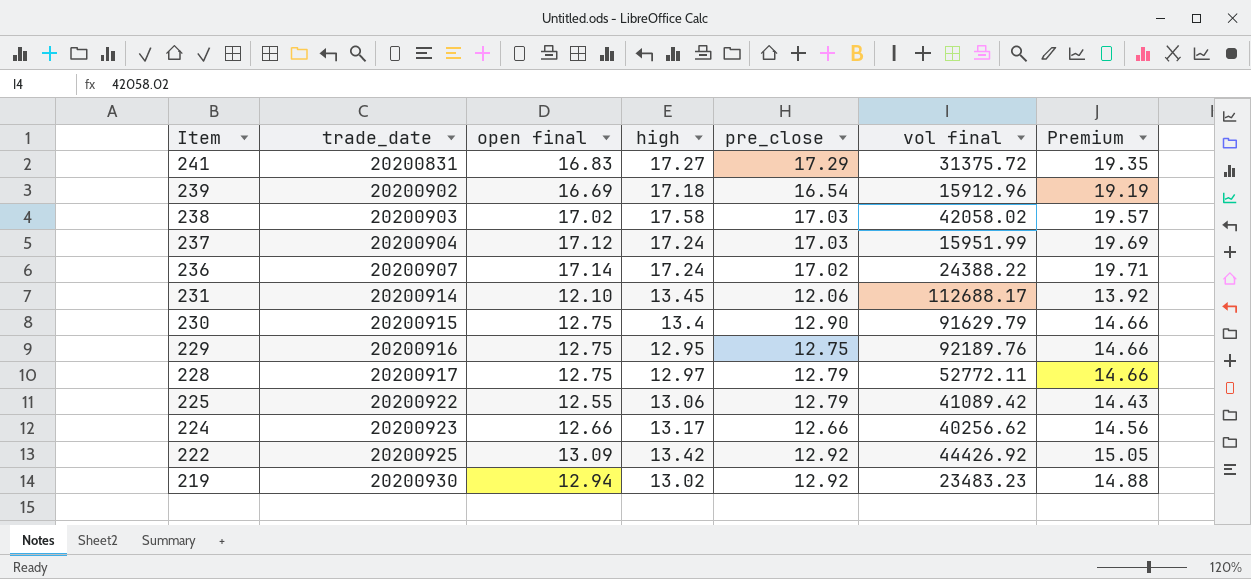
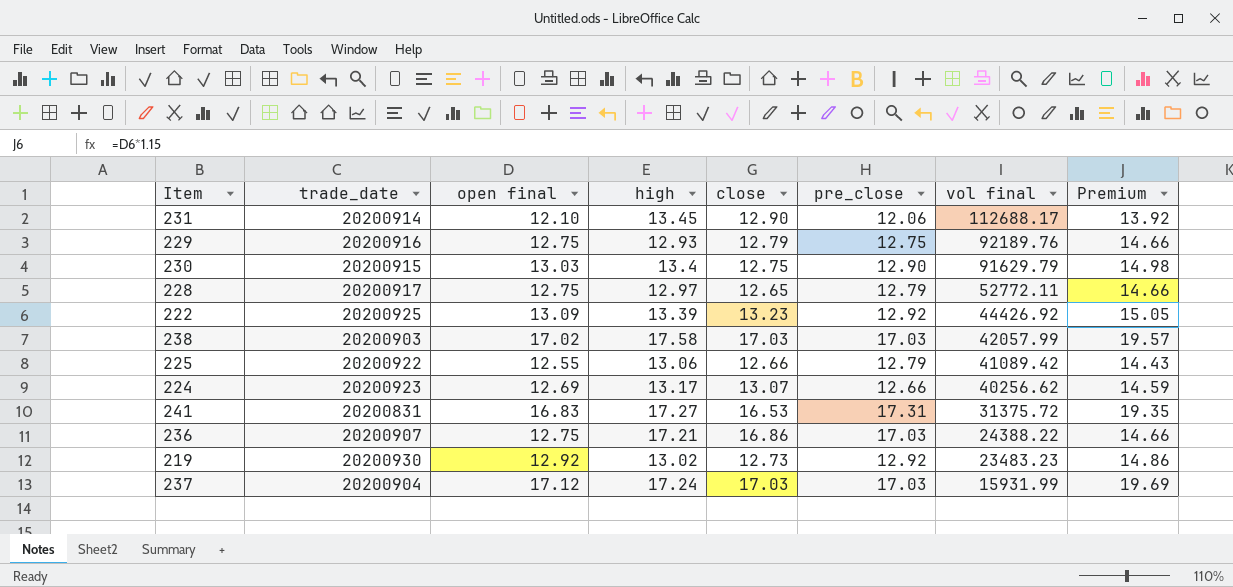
row order: Item descending -> vol final descending
column close | position: none -> 5
row 239: 20200902 | 16.69 | 17.18 | 16.54 | 15912.96 | 19.19 -> none
229 | high: 12.95 -> 12.93
230 | open final: 12.75 -> 13.03
230 | Premium: 14.66 -> 14.98
222 | high: 13.42 -> 13.39
238 | vol final: 42058.02 -> 42057.99
224 | open final: 12.66 -> 12.69
224 | Premium: 14.56 -> 14.59
241 | pre_close: 17.29 -> 17.31
236 | open final: 17.14 -> 12.75
236 | high: 17.24 -> 17.21
236 | pre_close: 17.02 -> 17.03
236 | Premium: 19.71 -> 14.66
219 | open final: 12.94 -> 12.92
219 | Premium: 14.88 -> 14.86
237 | vol final: 15951.99 -> 15931.99

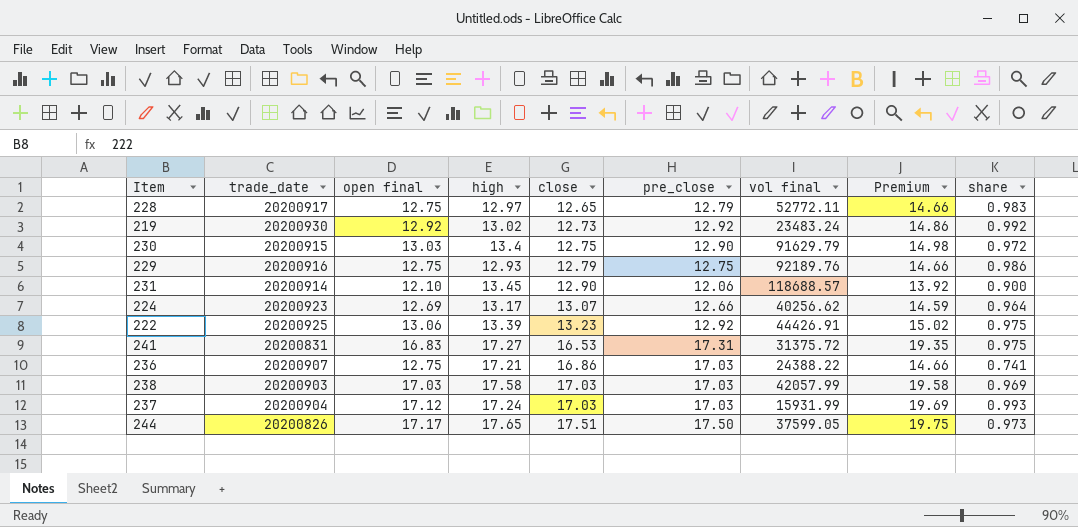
row order: vol final descending -> close ascending
column share | formula: none -> [open final] / [high]
row 225: 20200922 | 12.55 | 13.06 | 12.66 | 12.79 | 41089.42 | 14.43 -> none
219 | vol final: 23483.23 -> 23483.24
231 | vol final: 112688.17 -> 118688.57
222 | open final: 13.09 -> 13.06
222 | vol final: 44426.92 -> 44426.91
222 | Premium: 15.05 -> 15.02
238 | open final: 17.02 -> 17.03
238 | Premium: 19.57 -> 19.58
row 244: none -> 20200826 | 17.17 | 17.65 | 17.51 | 17.50 | 37599.05 | 19.75 | 0.973

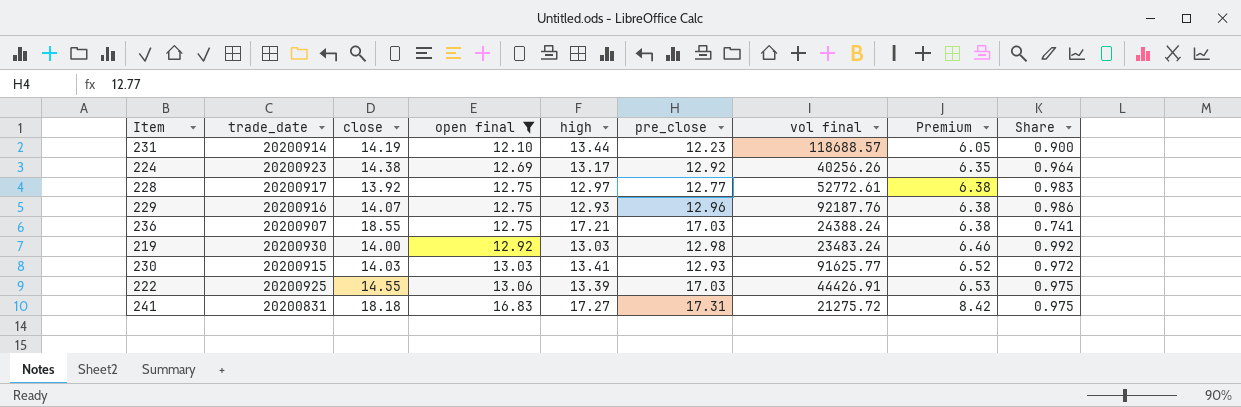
filter: none -> open final <= 16.83
row order: close ascending -> open final ascending
column close | position: 5 -> 3
column Premium | formula: [open final] * 1.15 -> [open final] * 0.5
column name: share -> Share
231 | close: 12.90 -> 14.19
231 | high: 13.45 -> 13.44
231 | pre_close: 12.06 -> 12.23
224 | close: 13.07 -> 14.38
224 | pre_close: 12.66 -> 12.92
224 | vol final: 40256.62 -> 40256.26
228 | close: 12.65 -> 13.92
228 | pre_close: 12.79 -> 12.77
228 | vol final: 52772.11 -> 52772.61
229 | close: 12.79 -> 14.07
229 | pre_close: 12.75 -> 12.96
229 | vol final: 92189.76 -> 92187.76
236 | close: 16.86 -> 18.55
236 | vol final: 24388.22 -> 24388.24
219 | close: 12.73 -> 14.00
219 | high: 13.02 -> 13.03
219 | pre_close: 12.92 -> 12.98
230 | close: 12.75 -> 14.03
230 | high: 13.4 -> 13.41
230 | pre_close: 12.90 -> 12.93
230 | vol final: 91629.79 -> 91625.77
222 | close: 13.23 -> 14.55
222 | pre_close: 12.92 -> 17.03
241 | close: 16.53 -> 18.18
241 | vol final: 31375.72 -> 21275.72

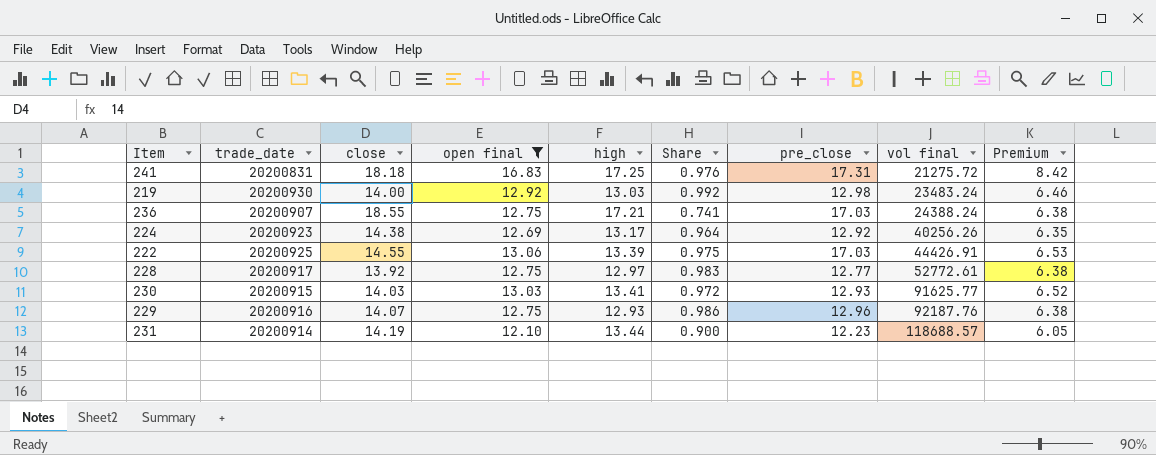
row order: open final ascending -> vol final ascending
column Share | position: 9 -> 6
241 | high: 17.27 -> 17.25
241 | Share: 0.975 -> 0.976

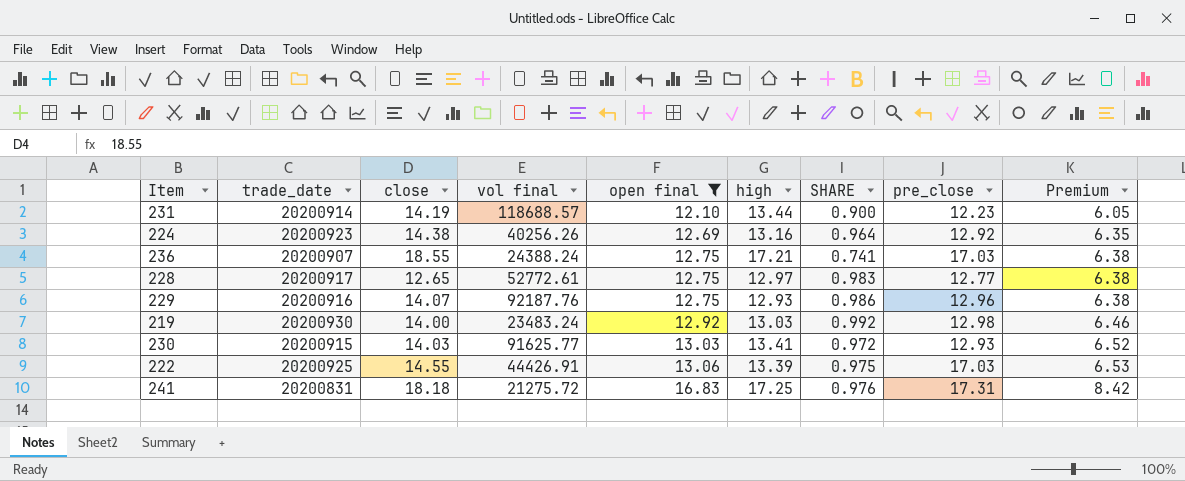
row order: vol final ascending -> open final ascending
column vol final | position: 8 -> 4
column name: Share -> SHARE
224 | high: 13.17 -> 13.16
228 | close: 13.92 -> 12.65

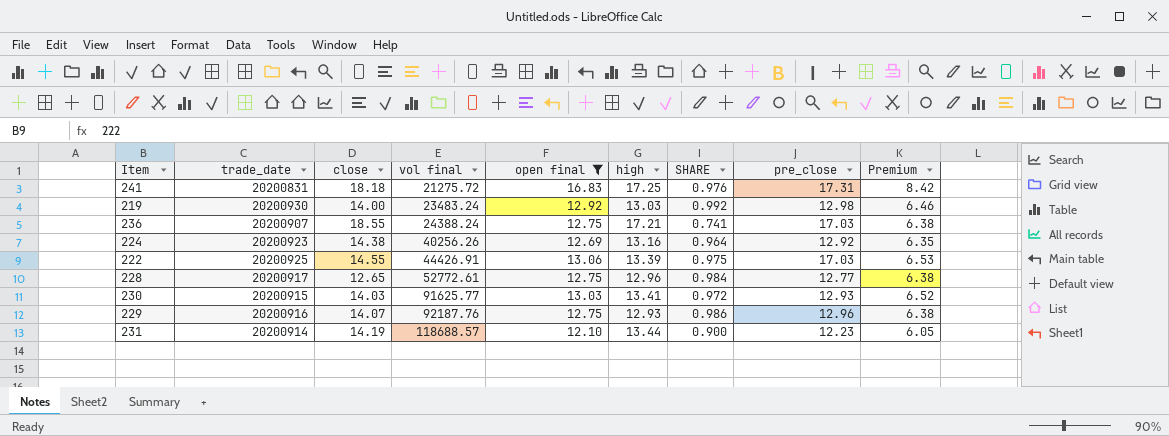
row order: open final ascending -> vol final ascending
228 | high: 12.97 -> 12.96
228 | SHARE: 0.983 -> 0.984

